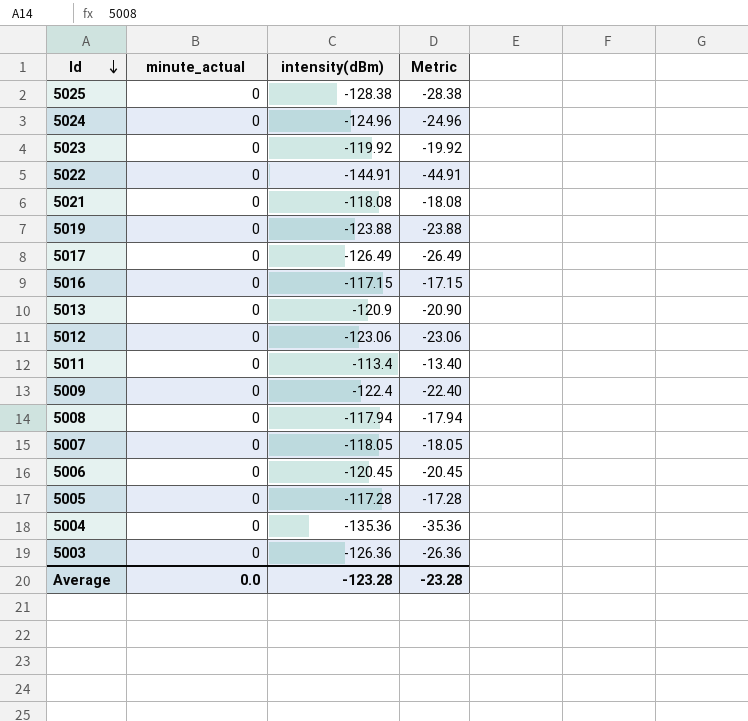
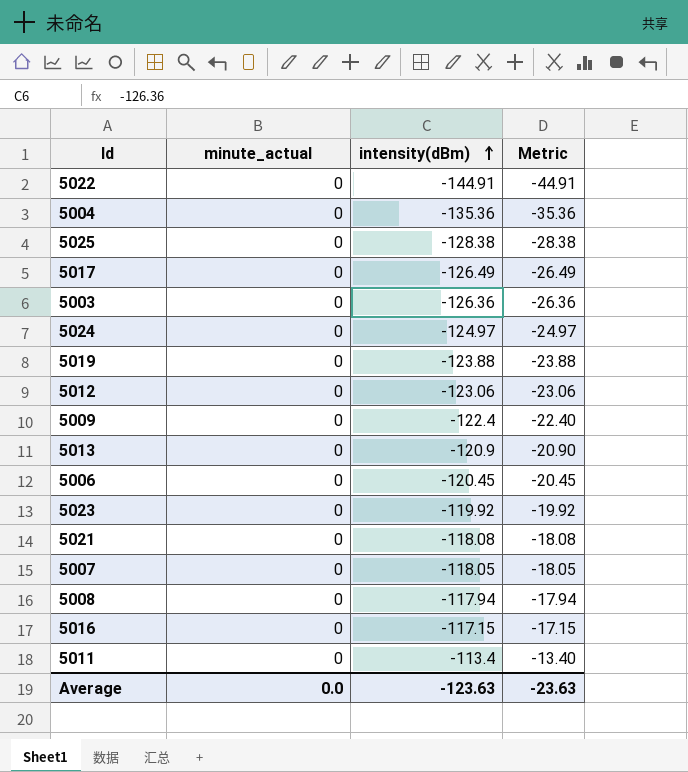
row order: Id descending -> intensity(dBm) ascending
row 5005: 0 | -117.28 | -17.28 -> none
5024 | intensity(dBm): -124.96 -> -124.97
5024 | Metric: -24.96 -> -24.97
Average | intensity(dBm): -123.28 -> -123.63
Average | Metric: -23.28 -> -23.63

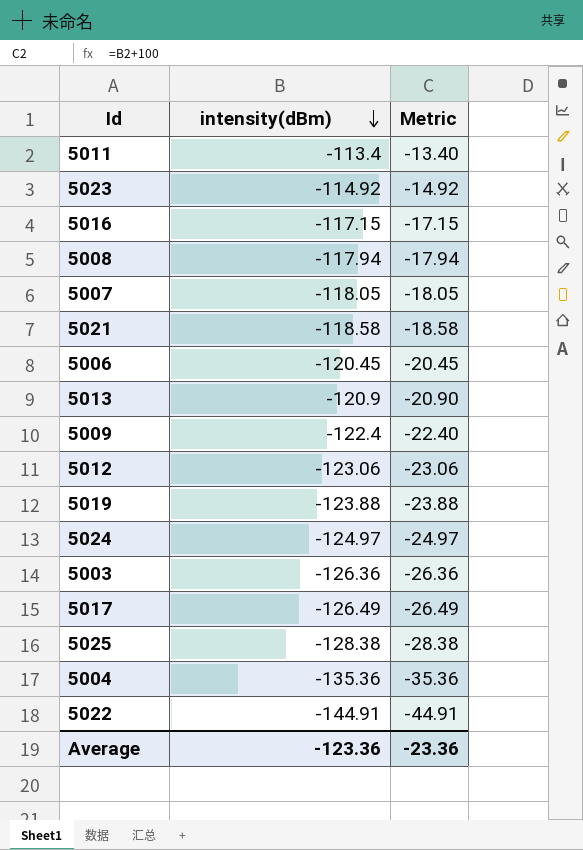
row order: intensity(dBm) ascending -> intensity(dBm) descending
column minute_actual | position: 2 -> none
5023 | intensity(dBm): -119.92 -> -114.92
5023 | Metric: -19.92 -> -14.92
5021 | intensity(dBm): -118.08 -> -118.58
5021 | Metric: -18.08 -> -18.58
Average | intensity(dBm): -123.63 -> -123.36
Average | Metric: -23.63 -> -23.36

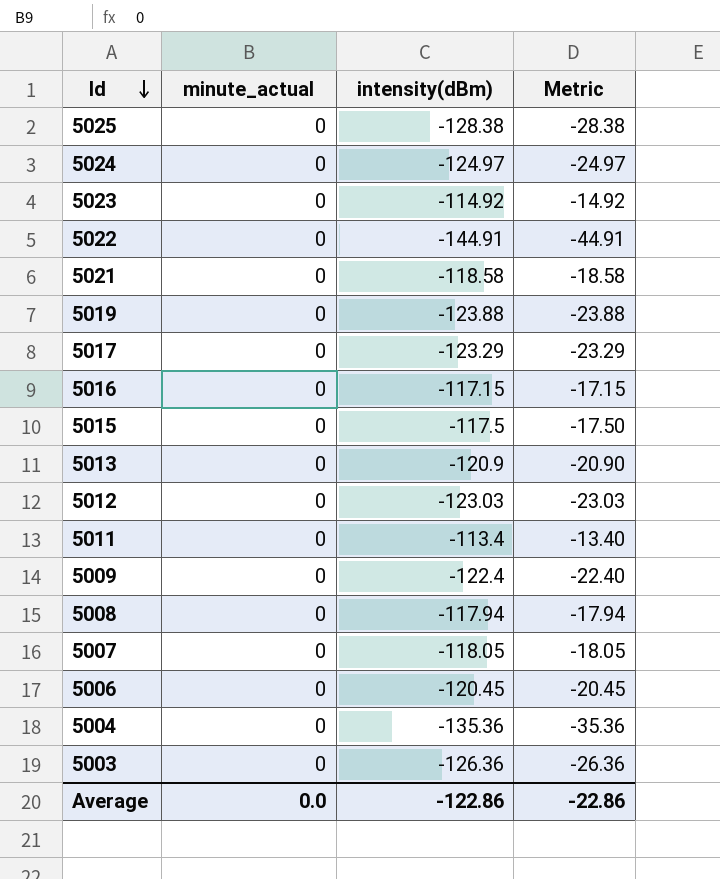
row order: intensity(dBm) descending -> Id descending
column minute_actual | position: none -> 2
5017 | intensity(dBm): -126.49 -> -123.29
5017 | Metric: -26.49 -> -23.29
row 5015: none -> 0 | -117.5 | -17.50
5012 | intensity(dBm): -123.06 -> -123.03
5012 | Metric: -23.06 -> -23.03
Average | intensity(dBm): -123.36 -> -122.86
Average | Metric: -23.36 -> -22.86

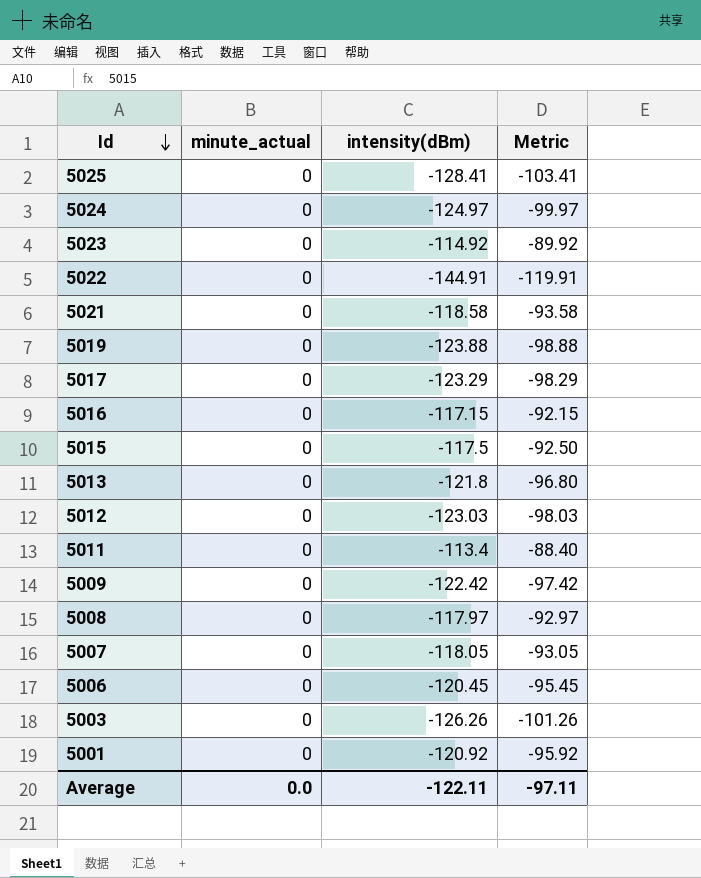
column Metric | formula: [intensity(dBm)] + 100 -> [intensity(dBm)] + 25
row 5004: 0 | -135.36 | -35.36 -> none
5025 | intensity(dBm): -128.38 -> -128.41
5013 | intensity(dBm): -120.9 -> -121.8
5009 | intensity(dBm): -122.4 -> -122.42
5008 | intensity(dBm): -117.94 -> -117.97
5003 | intensity(dBm): -126.36 -> -126.26
row 5001: none -> 0 | -120.92 | -95.92
Average | intensity(dBm): -122.86 -> -122.11
Average | Metric: -22.86 -> -97.11

